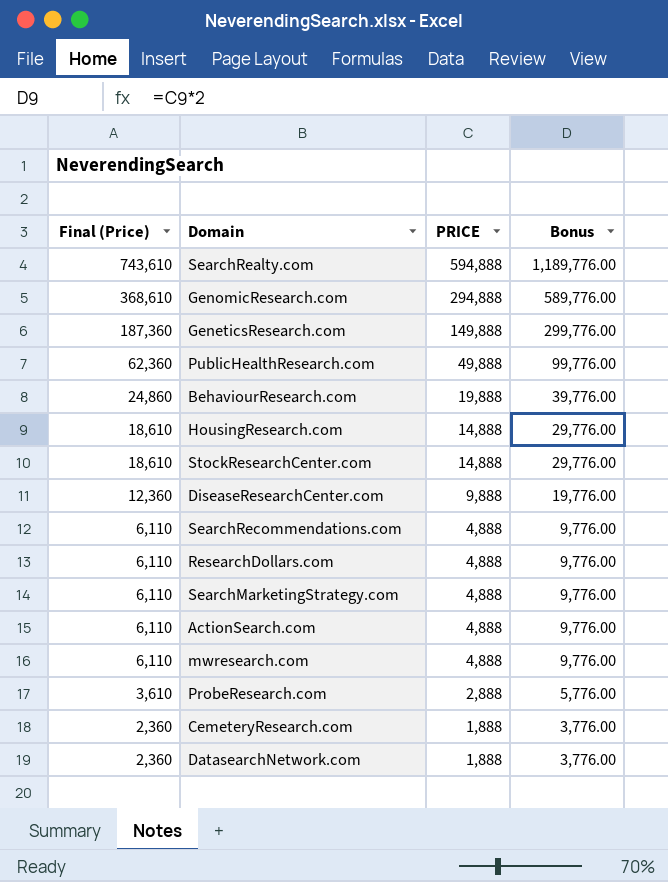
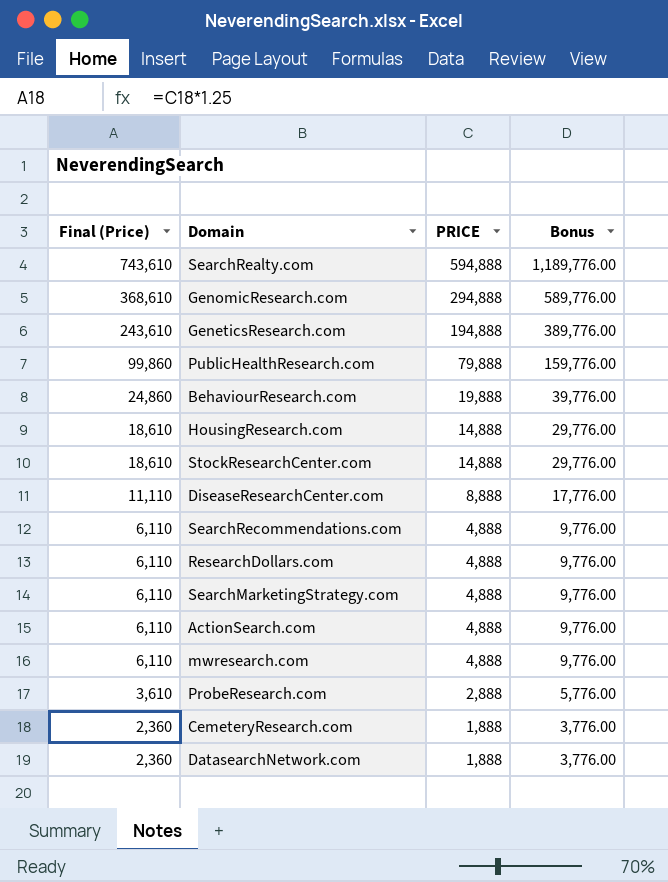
GeneticsResearch.com | Final (Price): 187,360 -> 243,610
GeneticsResearch.com | PRICE: 149,888 -> 194,888
GeneticsResearch.com | Bonus: 299,776.00 -> 389,776.00
PublicHealthResearch.com | Final (Price): 62,360 -> 99,860
PublicHealthResearch.com | PRICE: 49,888 -> 79,888
PublicHealthResearch.com | Bonus: 99,776.00 -> 159,776.00
DiseaseResearchCenter.com | Final (Price): 12,360 -> 11,110
DiseaseResearchCenter.com | PRICE: 9,888 -> 8,888
DiseaseResearchCenter.com | Bonus: 19,776.00 -> 17,776.00

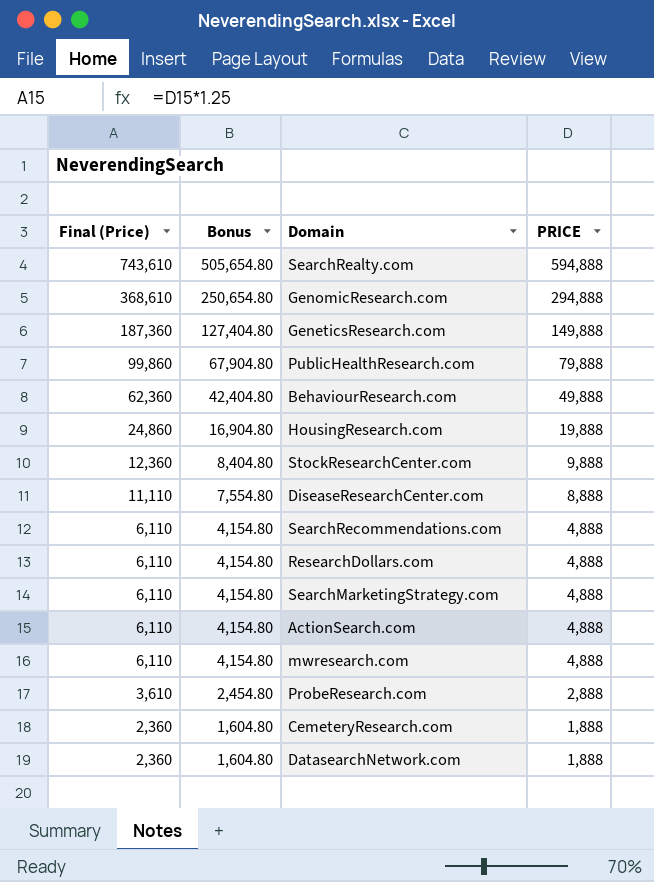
column Bonus | formula: [PRICE] * 2 -> [PRICE] * 0.85
column Bonus | position: 4 -> 2
GeneticsResearch.com | Final (Price): 243,610 -> 187,360
GeneticsResearch.com | PRICE: 194,888 -> 149,888
BehaviourResearch.com | Final (Price): 24,860 -> 62,360
BehaviourResearch.com | PRICE: 19,888 -> 49,888
HousingResearch.com | Final (Price): 18,610 -> 24,860
HousingResearch.com | PRICE: 14,888 -> 19,888
StockResearchCenter.com | Final (Price): 18,610 -> 12,360
StockResearchCenter.com | PRICE: 14,888 -> 9,888

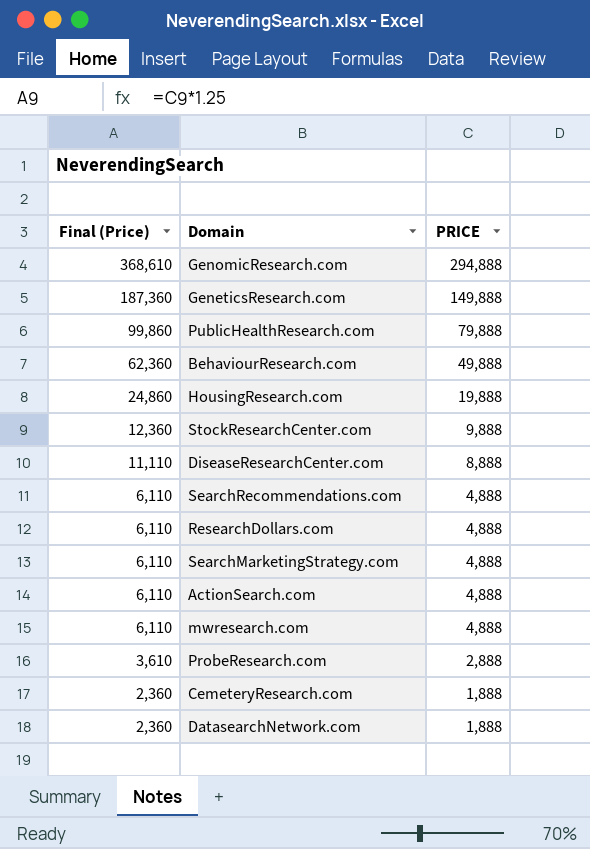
column Bonus | formula: [PRICE] * 0.85 -> none
row SearchRealty.com: 743,610 | 505,654.80 | 594,888 -> none

